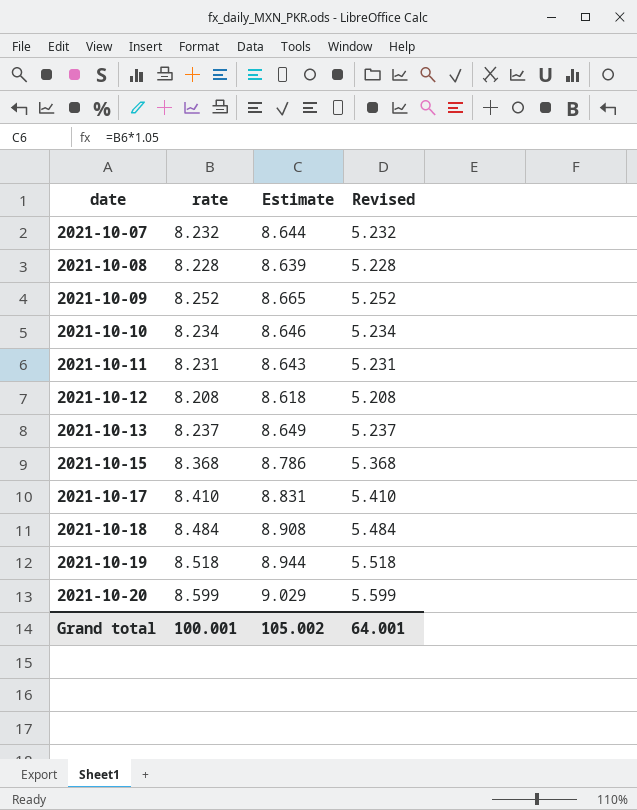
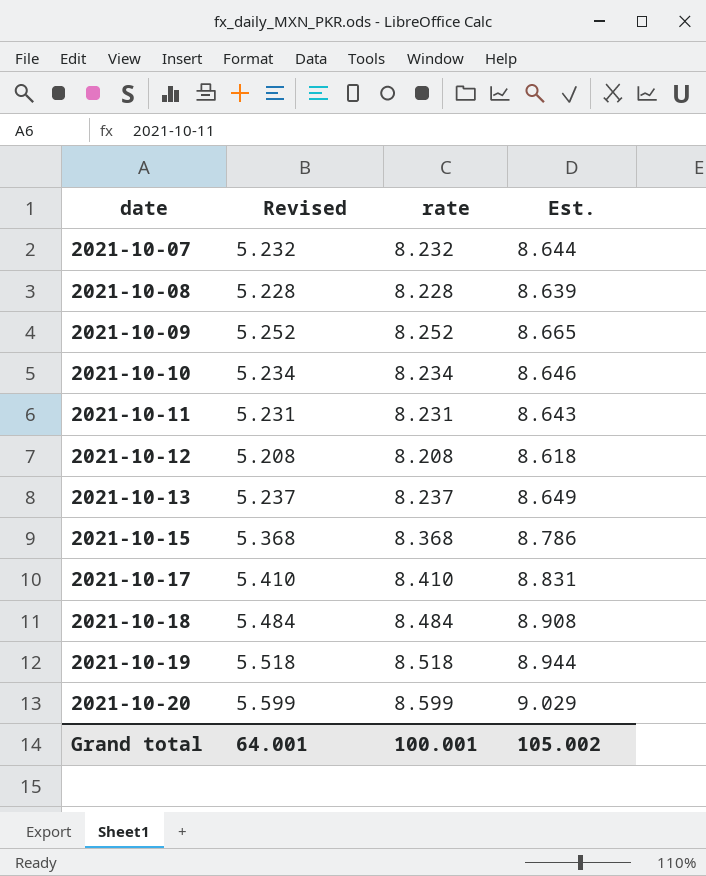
column Revised | position: 4 -> 2
column name: Estimate -> Est.

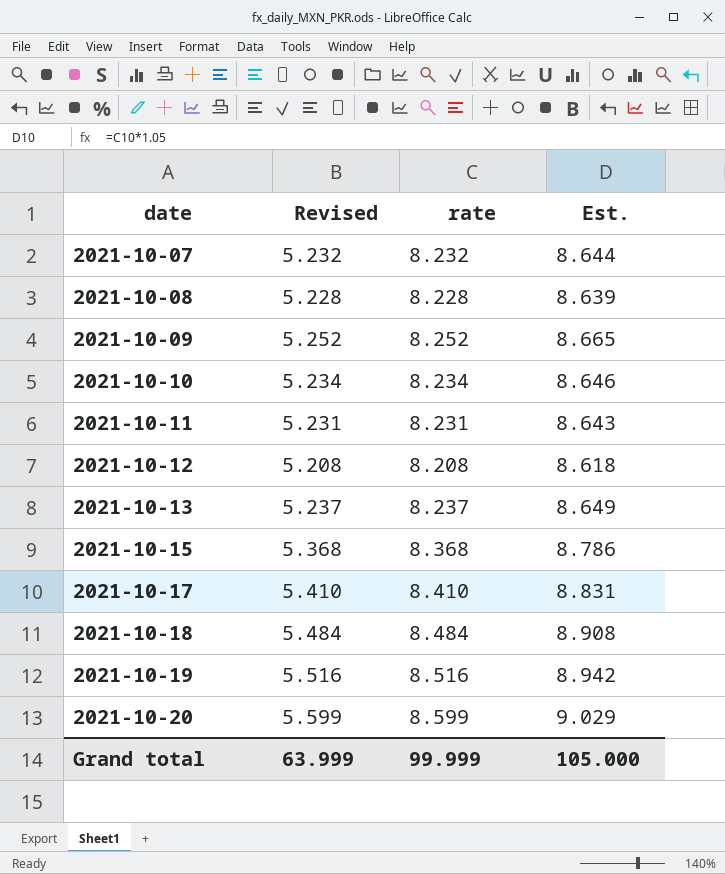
2021-10-19 | Revised: 5.518 -> 5.516
2021-10-19 | rate: 8.518 -> 8.516
2021-10-19 | Est.: 8.944 -> 8.942
Grand total | Revised: 64.001 -> 63.999
Grand total | rate: 100.001 -> 99.999
Grand total | Est.: 105.002 -> 105.000

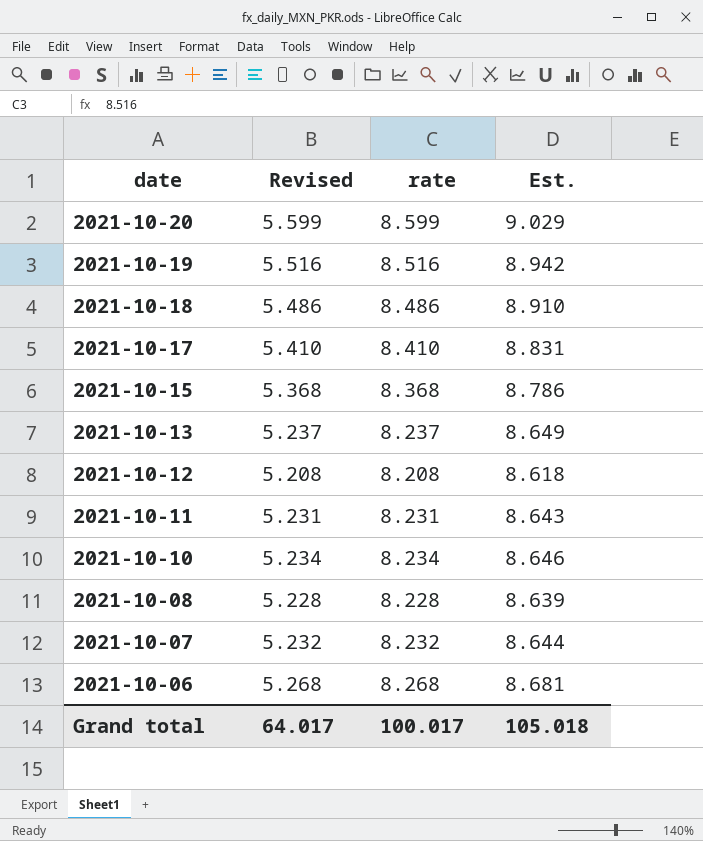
row order: date ascending -> date descending
row 2021-10-09: 5.252 | 8.252 | 8.665 -> none
2021-10-18 | Revised: 5.484 -> 5.486
2021-10-18 | rate: 8.484 -> 8.486
2021-10-18 | Est.: 8.908 -> 8.910
row 2021-10-06: none -> 5.268 | 8.268 | 8.681
Grand total | Revised: 63.999 -> 64.017
Grand total | rate: 99.999 -> 100.017
Grand total | Est.: 105.000 -> 105.018

